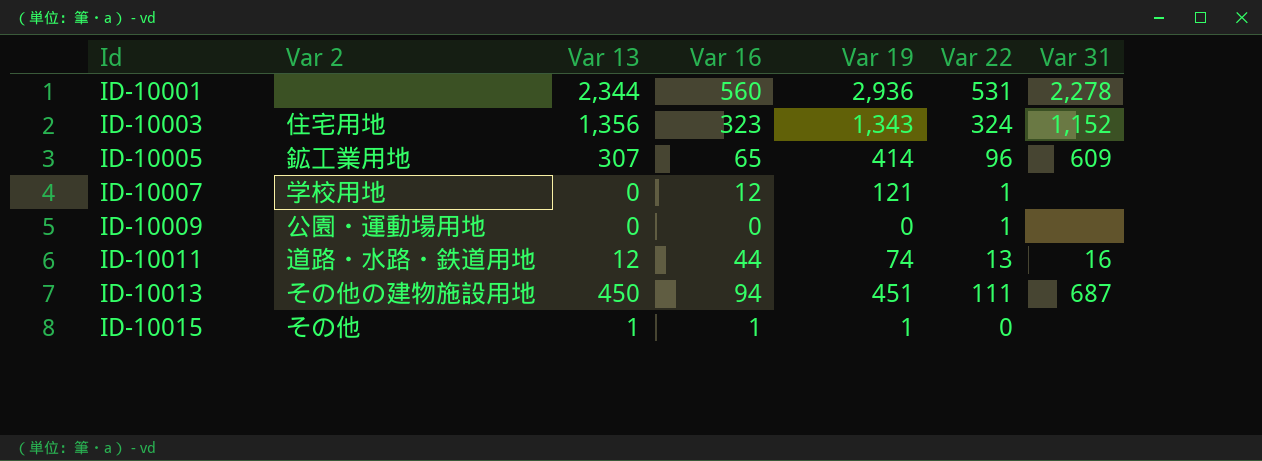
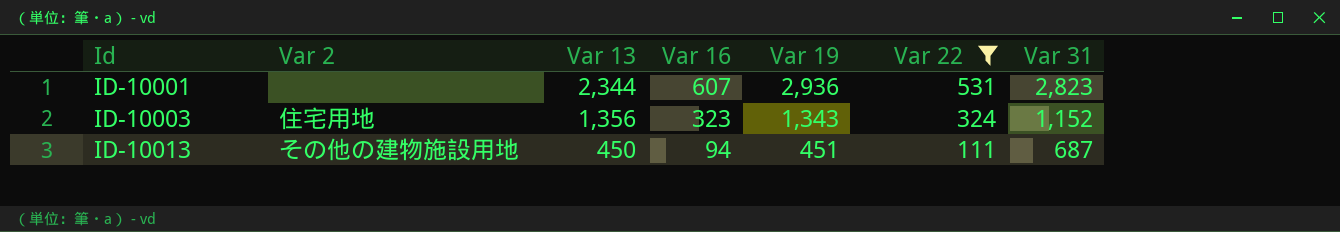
filter: none -> Var 22 >= 111
ID-10001 | Var 16: 560 -> 607
ID-10001 | Var 31: 2,278 -> 2,823

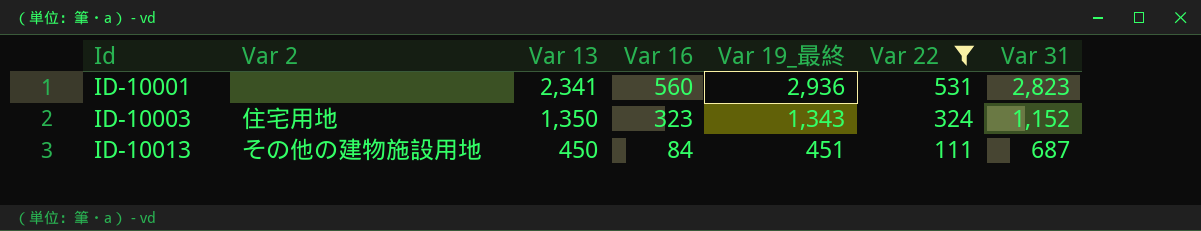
column name: Var 19 -> Var 19_最終
ID-10001 | Var 13: 2,344 -> 2,341
ID-10001 | Var 16: 607 -> 560
ID-10003 | Var 13: 1,356 -> 1,350
ID-10013 | Var 16: 94 -> 84

